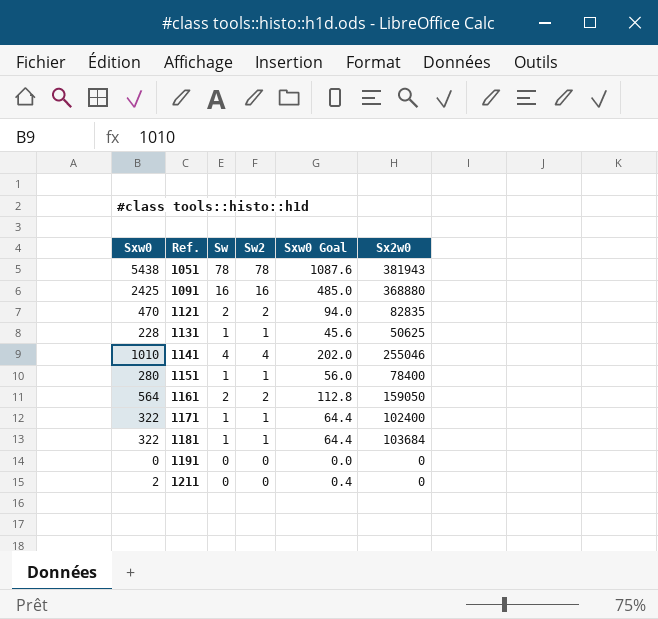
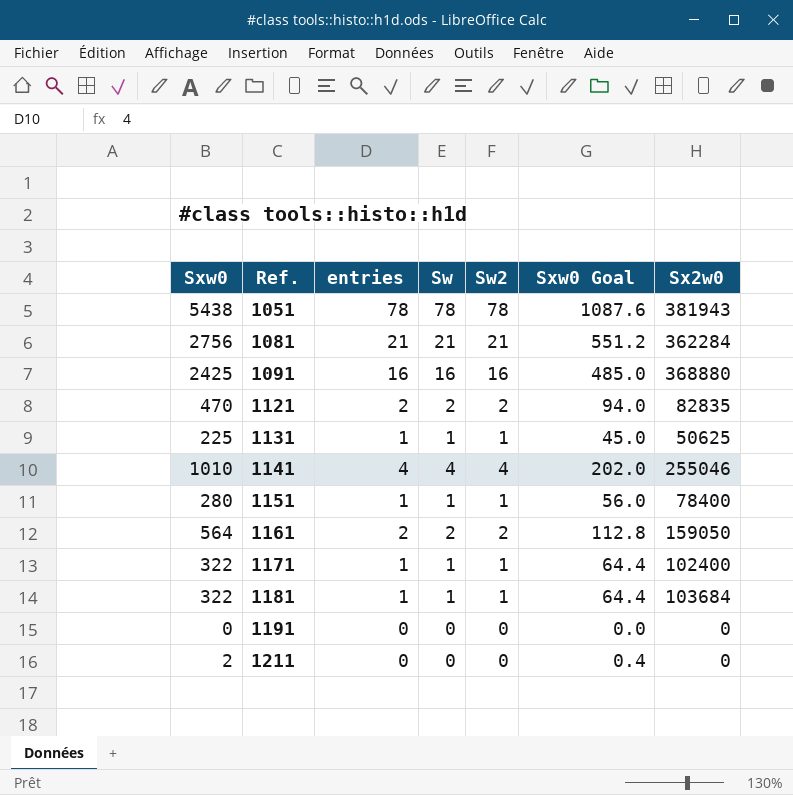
column entries | position: none -> 3
row 1081: none -> 2756 | 21 | 21 | 21 | 551.2 | 362284
1131 | Sxw0: 228 -> 225
1131 | Sxw0 Goal: 45.6 -> 45.0

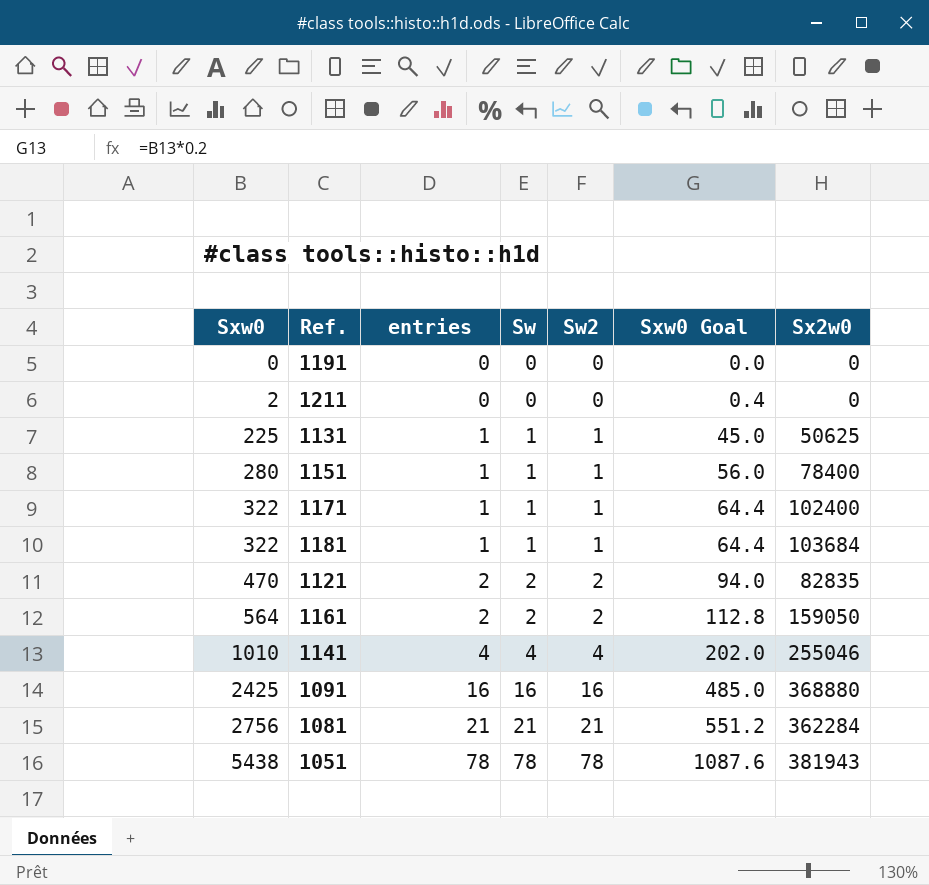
row order: Ref. ascending -> Sxw0 ascending

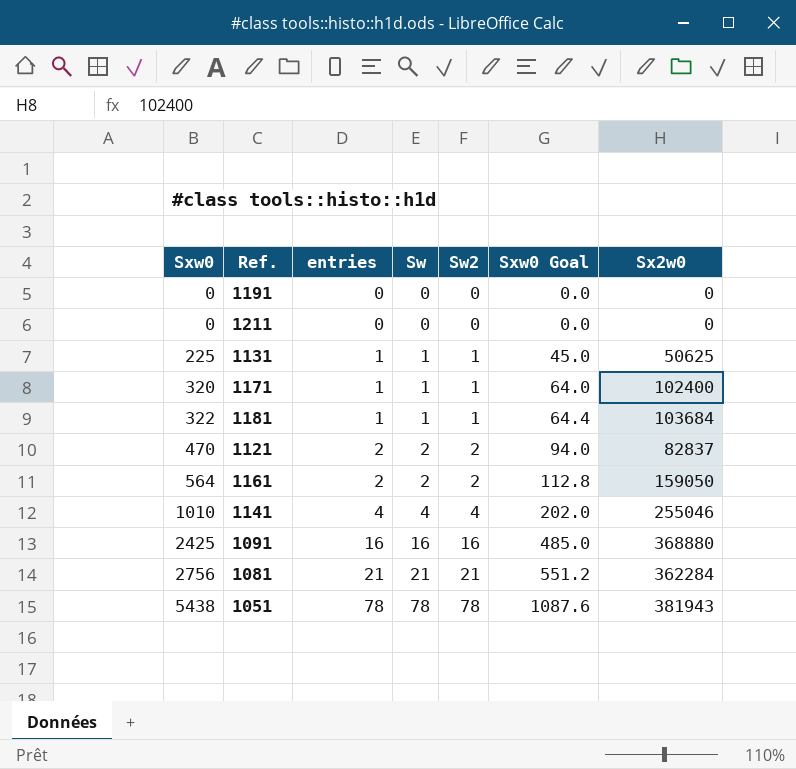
row 1151: 280 | 1 | 1 | 1 | 56.0 | 78400 -> none
1211 | Sxw0: 2 -> 0
1211 | Sxw0 Goal: 0.4 -> 0.0
1171 | Sxw0: 322 -> 320
1171 | Sxw0 Goal: 64.4 -> 64.0
1121 | Sx2w0: 82835 -> 82837

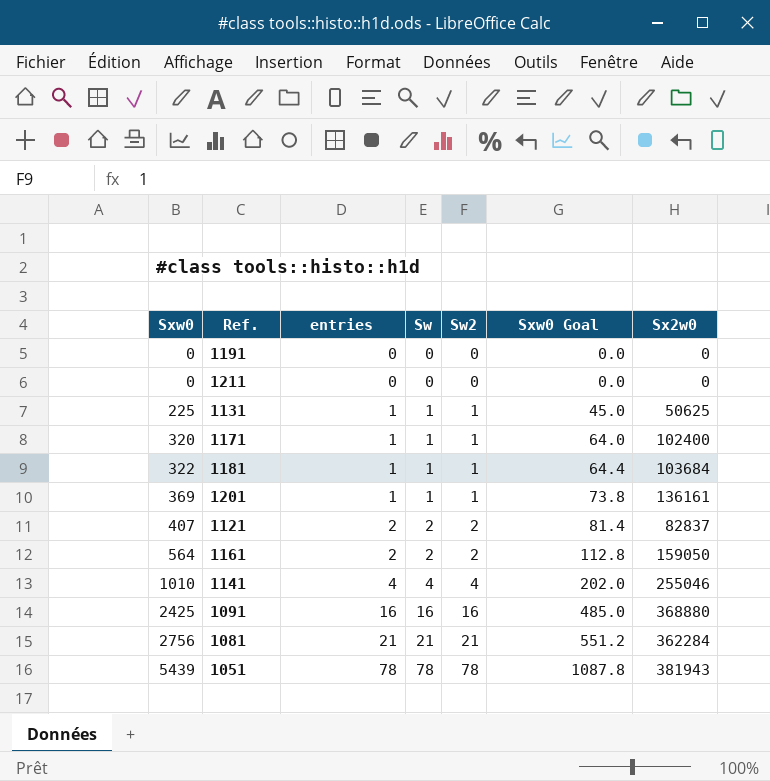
row 1201: none -> 369 | 1 | 1 | 1 | 73.8 | 136161
1121 | Sxw0: 470 -> 407
1121 | Sxw0 Goal: 94.0 -> 81.4
1051 | Sxw0: 5438 -> 5439
1051 | Sxw0 Goal: 1087.6 -> 1087.8

